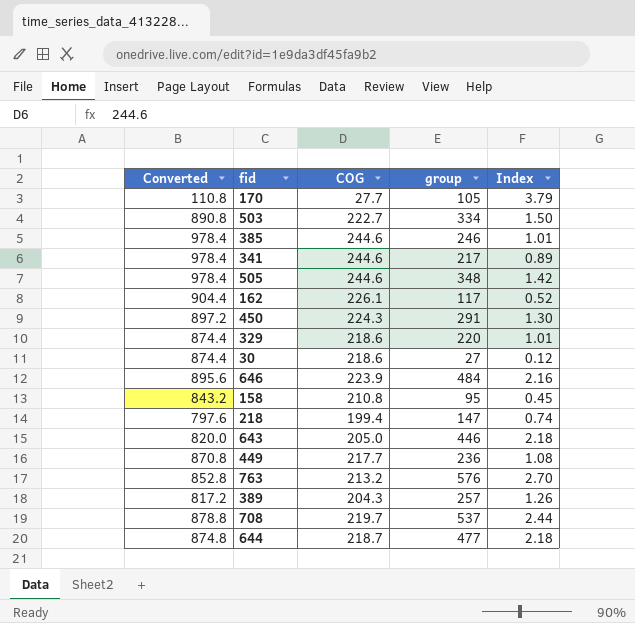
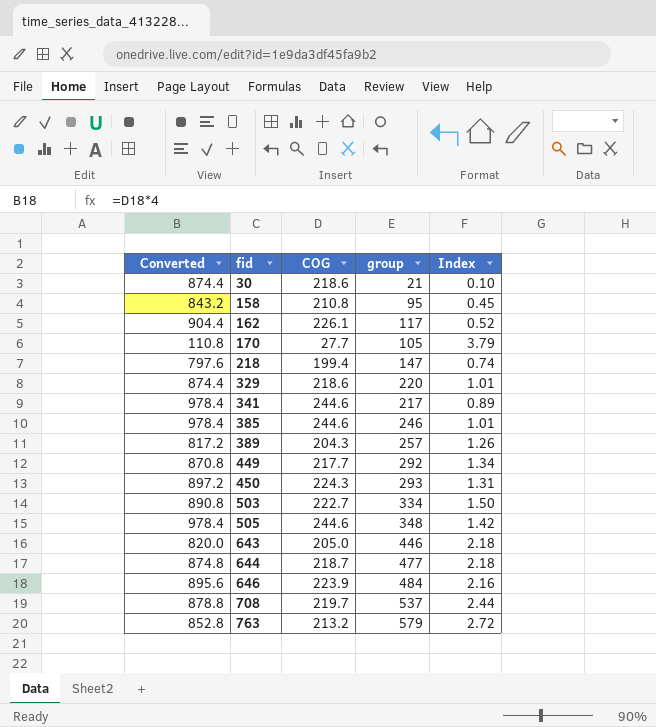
row order: none -> fid ascending
30 | group: 27 -> 21
30 | Index: 0.12 -> 0.10
449 | group: 236 -> 292
449 | Index: 1.08 -> 1.34
450 | group: 291 -> 293
450 | Index: 1.30 -> 1.31
763 | group: 576 -> 579
763 | Index: 2.70 -> 2.72

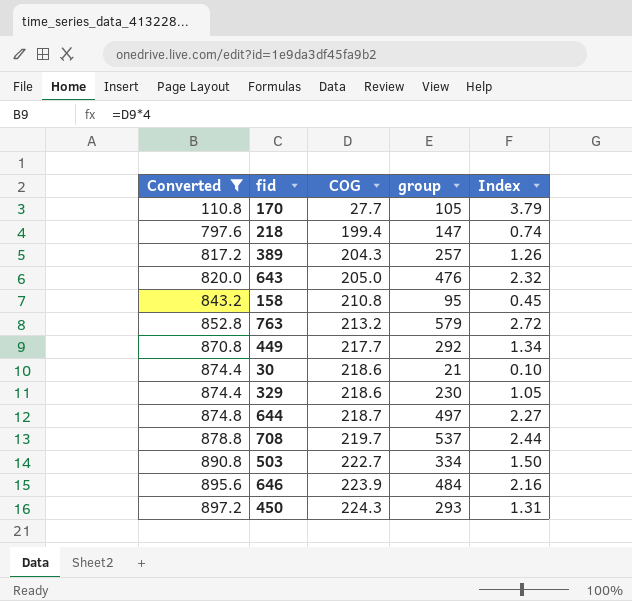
filter: none -> Converted <= 897.2
row order: fid ascending -> Converted ascending
643 | group: 446 -> 476
643 | Index: 2.18 -> 2.32
329 | group: 220 -> 230
329 | Index: 1.01 -> 1.05
644 | group: 477 -> 497
644 | Index: 2.18 -> 2.27

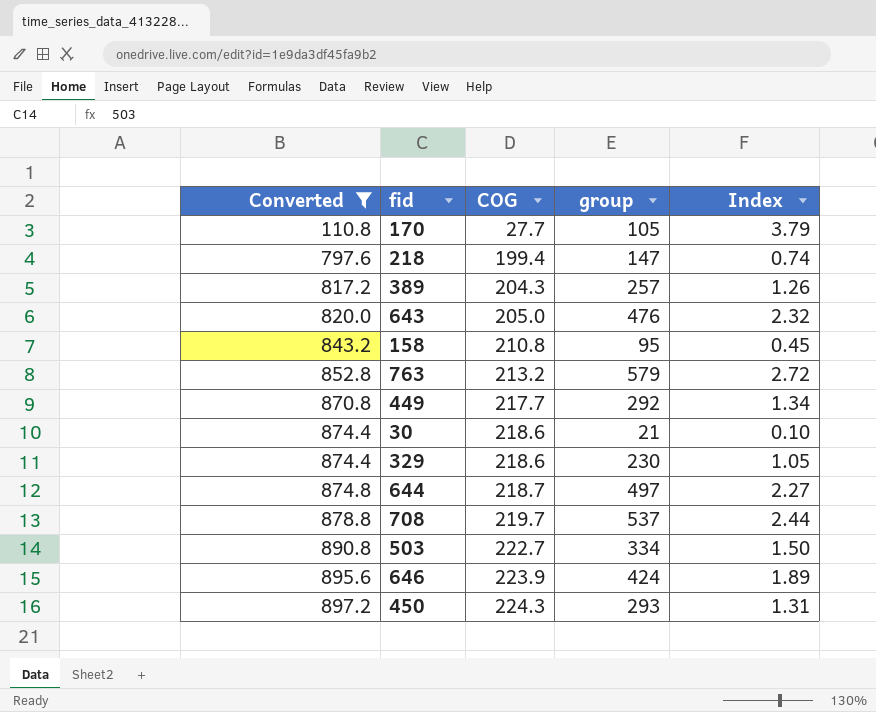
646 | group: 484 -> 424
646 | Index: 2.16 -> 1.89

